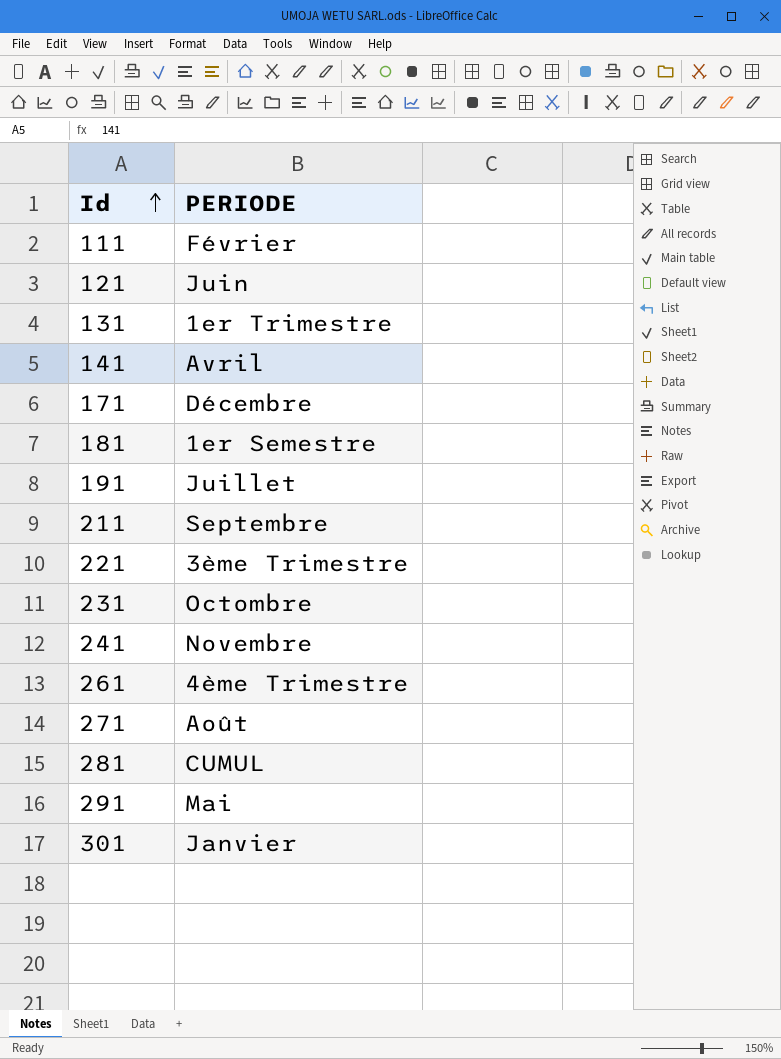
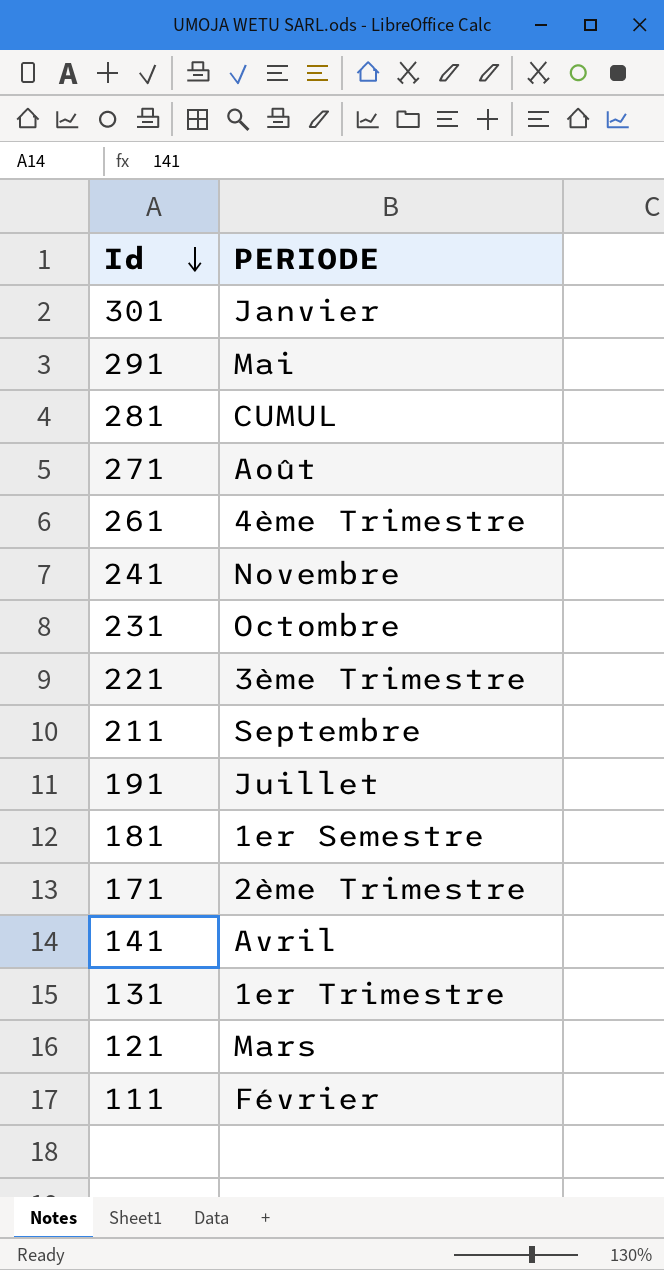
row order: Id ascending -> Id descending
171 | PERIODE: Décembre -> 2ème Trimestre
121 | PERIODE: Juin -> Mars

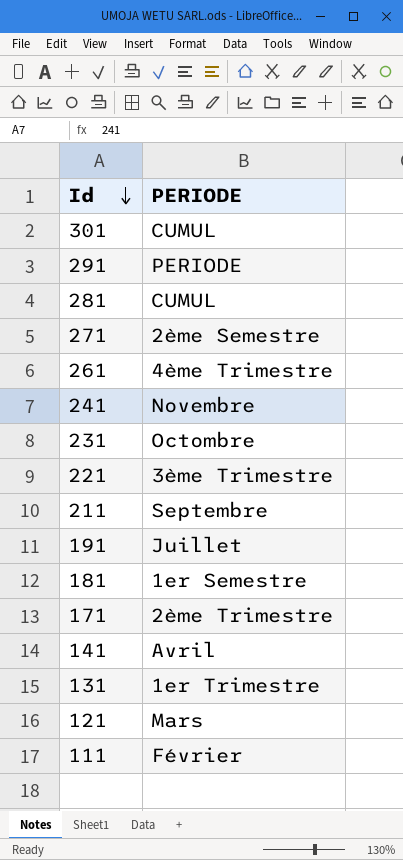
301 | PERIODE: Janvier -> CUMUL
291 | PERIODE: Mai -> PERIODE
271 | PERIODE: Août -> 2ème Semestre

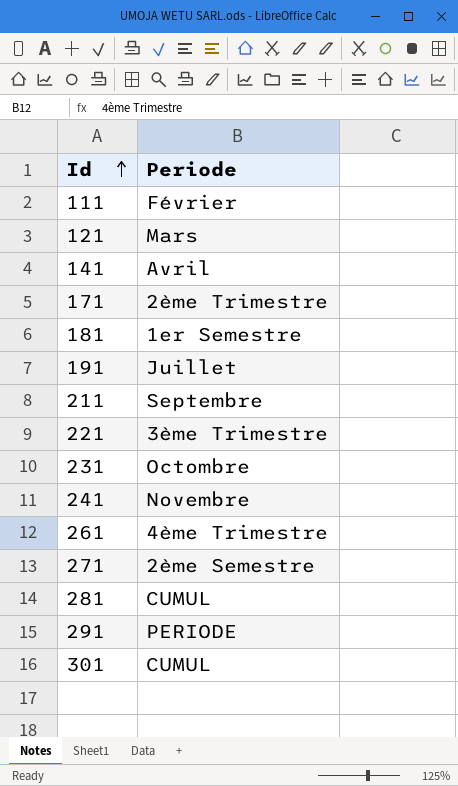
row order: Id descending -> Id ascending
column name: PERIODE -> Periode
row 131: 1er Trimestre -> none

